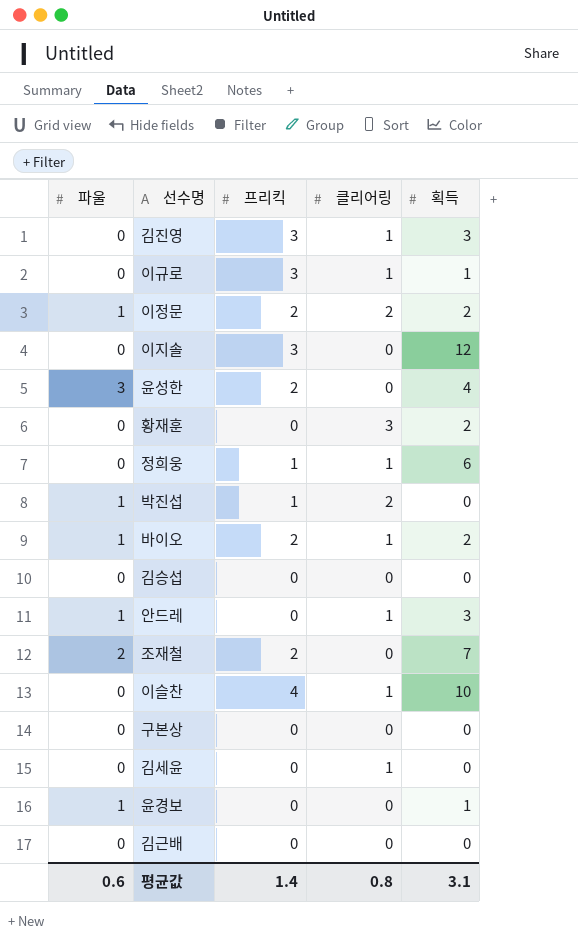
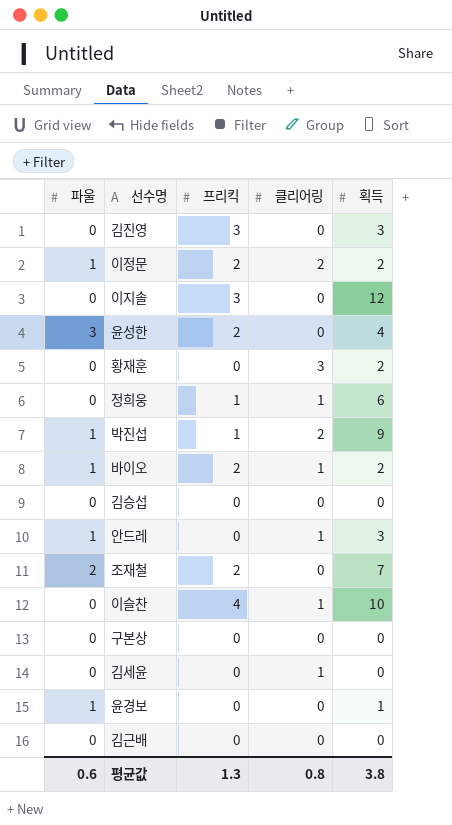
row 이규로: 0 | 3 | 1 | 1 -> none
김진영 | 클리어링: 1 -> 0
박진섭 | 획득: 0 -> 9
평균값 | 프리킥: 1.4 -> 1.3
평균값 | 획득: 3.1 -> 3.8

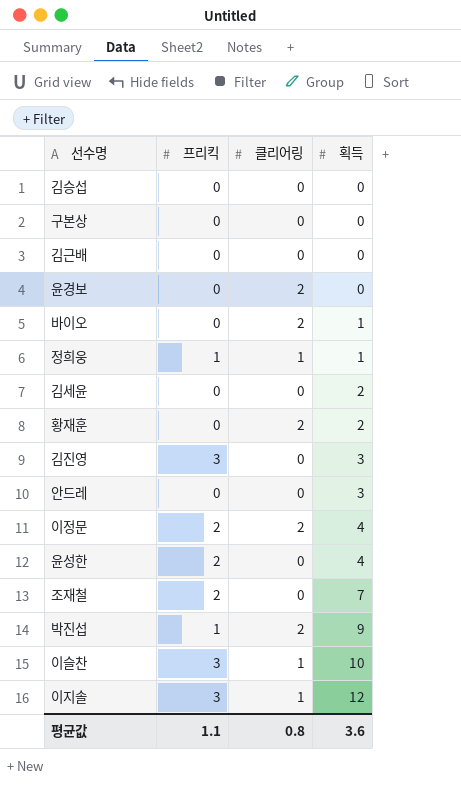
row order: none -> 획득 ascending
column 파울 | position: 1 -> none
윤경보 | 클리어링: 0 -> 2
윤경보 | 획득: 1 -> 0
바이오 | 프리킥: 2 -> 0
바이오 | 클리어링: 1 -> 2
바이오 | 획득: 2 -> 1
정희웅 | 획득: 6 -> 1
김세윤 | 클리어링: 1 -> 0
김세윤 | 획득: 0 -> 2
황재훈 | 클리어링: 3 -> 2
안드레 | 클리어링: 1 -> 0
이정문 | 획득: 2 -> 4
이슬찬 | 프리킥: 4 -> 3
이지솔 | 클리어링: 0 -> 1
평균값 | 프리킥: 1.3 -> 1.1
평균값 | 획득: 3.8 -> 3.6

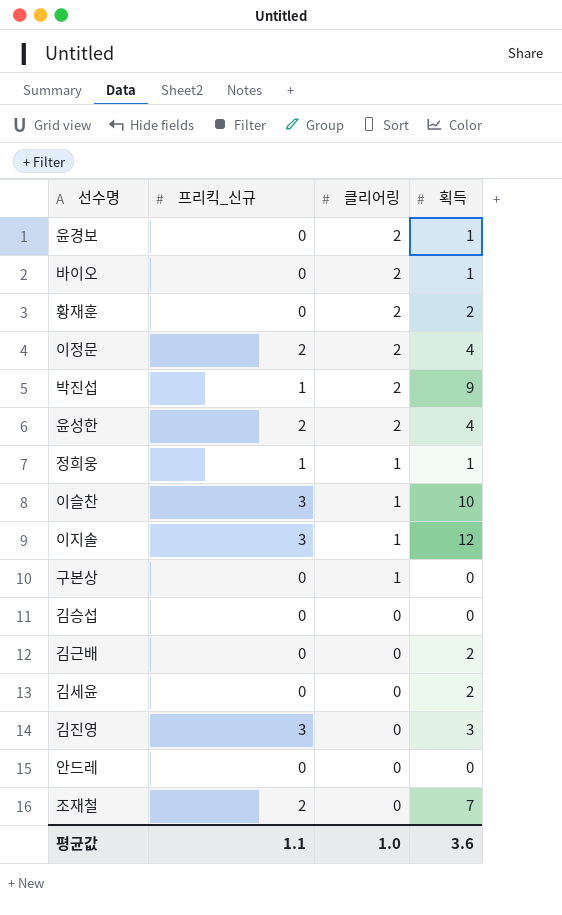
row order: 획득 ascending -> 클리어링 descending
column name: 프리킥 -> 프리킥_신규
윤경보 | 획득: 0 -> 1
윤성한 | 클리어링: 0 -> 2
구본상 | 클리어링: 0 -> 1
김근배 | 획득: 0 -> 2
안드레 | 획득: 3 -> 0
평균값 | 클리어링: 0.8 -> 1.0

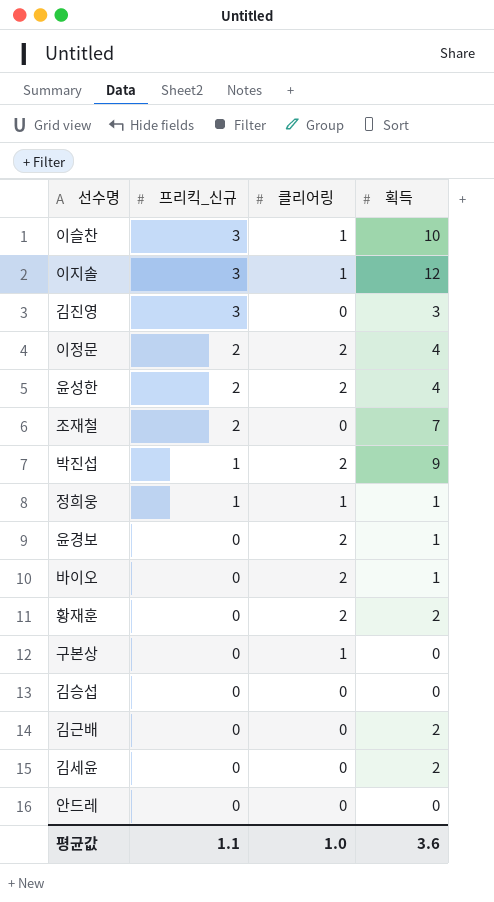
row order: 클리어링 descending -> 프리킥_신규 descending

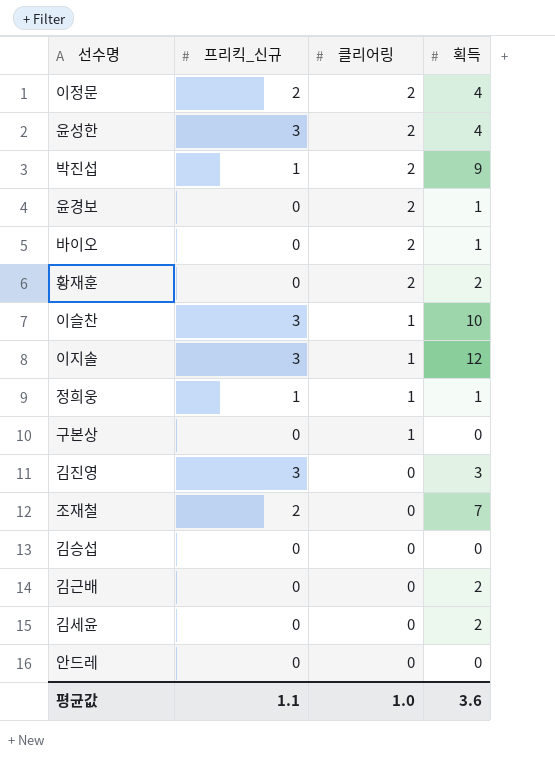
row order: 프리킥_신규 descending -> 클리어링 descending
윤성한 | 프리킥_신규: 2 -> 3

